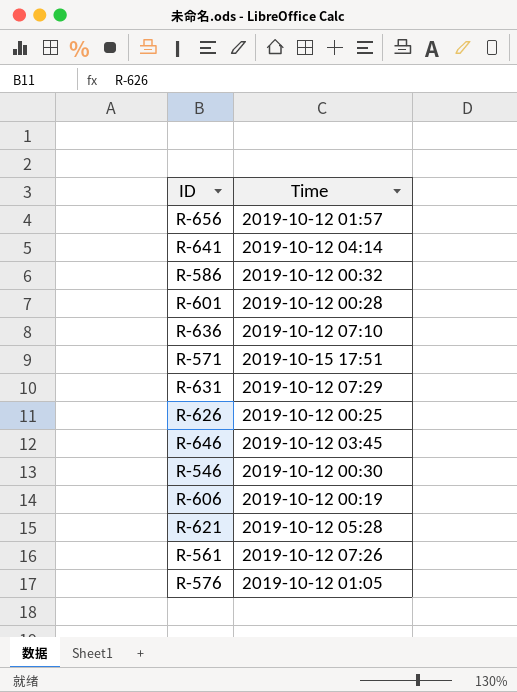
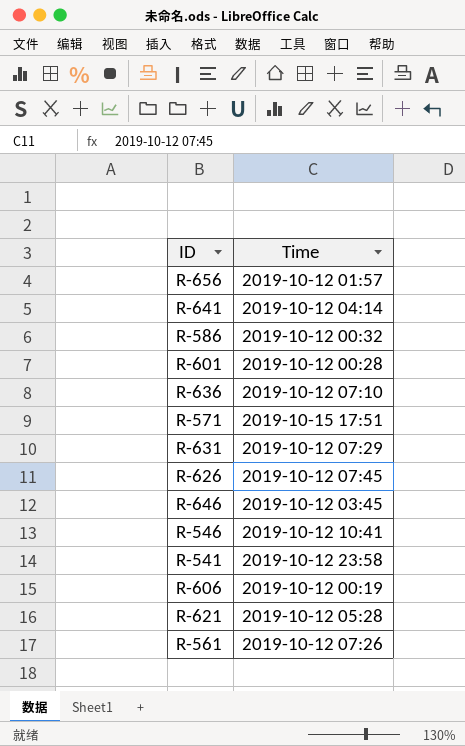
row R-576: 2019-10-12 01:05 -> none
R-626 | Time: 2019-10-12 00:25 -> 2019-10-12 07:45
R-546 | Time: 2019-10-12 00:30 -> 2019-10-12 10:41
row R-541: none -> 2019-10-12 23:58

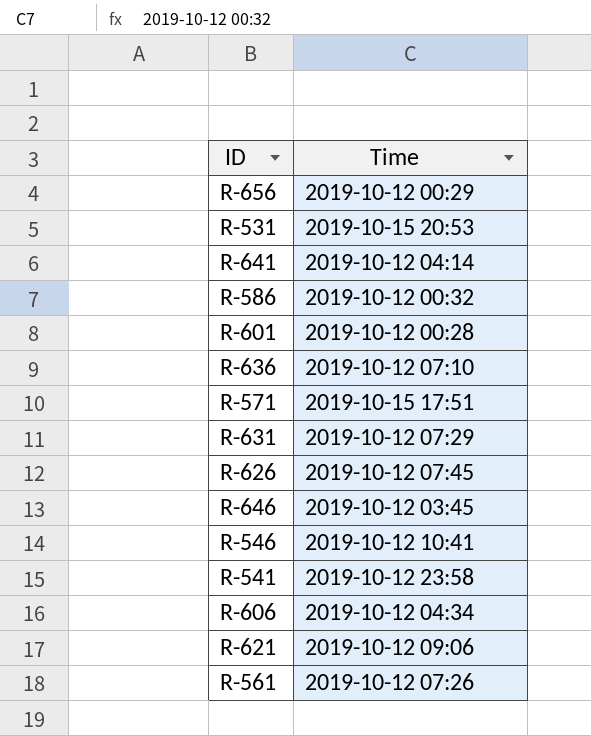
R-656 | Time: 2019-10-12 01:57 -> 2019-10-12 00:29
row R-531: none -> 2019-10-15 20:53
R-606 | Time: 2019-10-12 00:19 -> 2019-10-12 04:34
R-621 | Time: 2019-10-12 05:28 -> 2019-10-12 09:06

